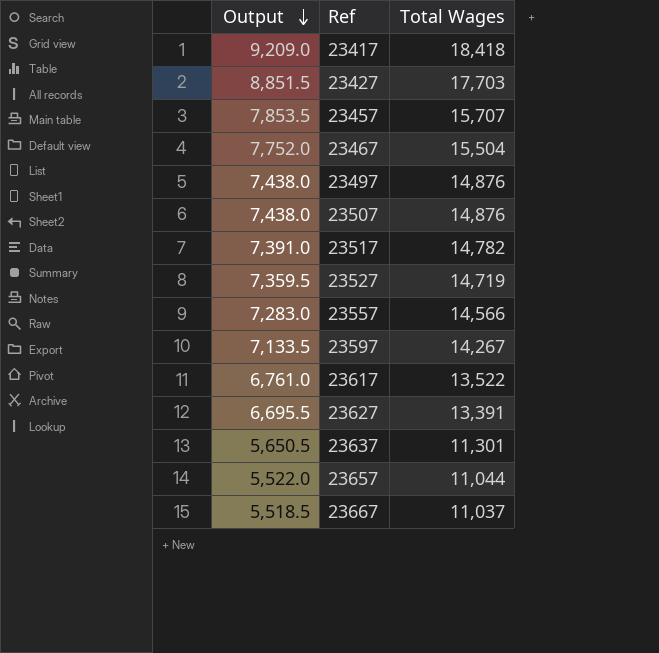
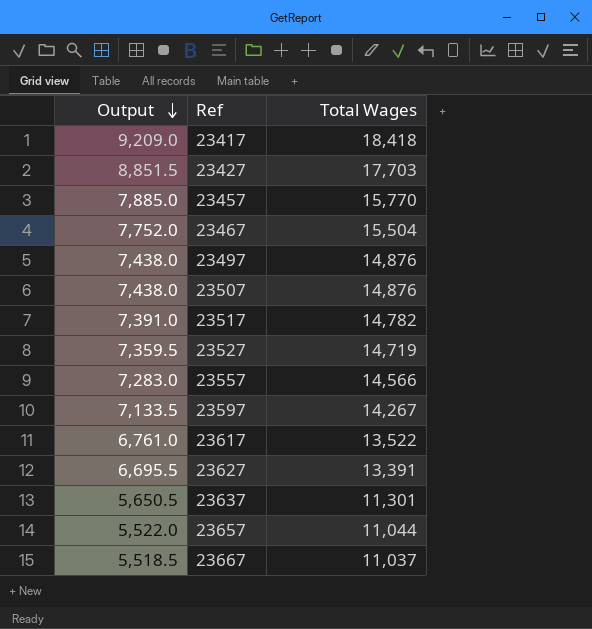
23457 | Output: 7,853.5 -> 7,885.0
23457 | Total Wages: 15,707 -> 15,770

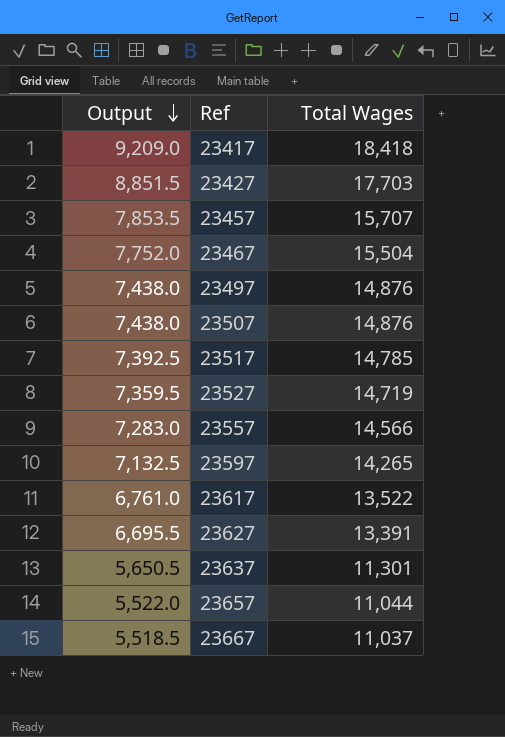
23457 | Output: 7,885.0 -> 7,853.5
23457 | Total Wages: 15,770 -> 15,707
23517 | Output: 7,391.0 -> 7,392.5
23517 | Total Wages: 14,782 -> 14,785
23597 | Output: 7,133.5 -> 7,132.5
23597 | Total Wages: 14,267 -> 14,265

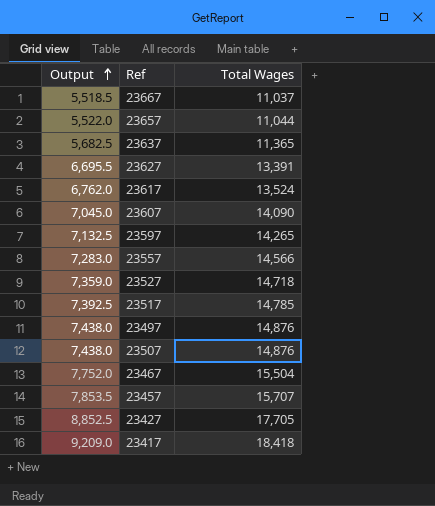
row order: Output descending -> Output ascending
23637 | Output: 5,650.5 -> 5,682.5
23637 | Total Wages: 11,301 -> 11,365
23617 | Output: 6,761.0 -> 6,762.0
23617 | Total Wages: 13,522 -> 13,524
row 23607: none -> 7,045.0 | 14,090
23527 | Output: 7,359.5 -> 7,359.0
23527 | Total Wages: 14,719 -> 14,718
23427 | Output: 8,851.5 -> 8,852.5
23427 | Total Wages: 17,703 -> 17,705

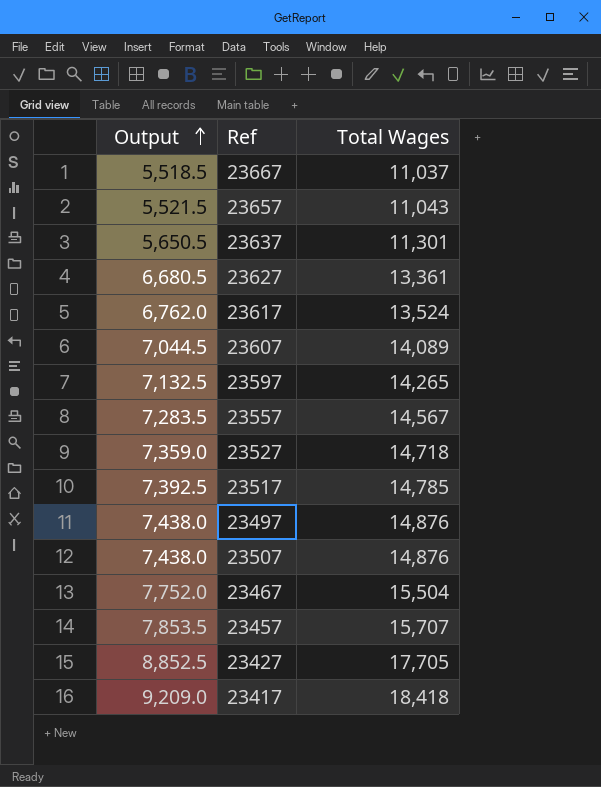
23657 | Output: 5,522.0 -> 5,521.5
23657 | Total Wages: 11,044 -> 11,043
23637 | Output: 5,682.5 -> 5,650.5
23637 | Total Wages: 11,365 -> 11,301
23627 | Output: 6,695.5 -> 6,680.5
23627 | Total Wages: 13,391 -> 13,361
23607 | Output: 7,045.0 -> 7,044.5
23607 | Total Wages: 14,090 -> 14,089
23557 | Output: 7,283.0 -> 7,283.5
23557 | Total Wages: 14,566 -> 14,567

